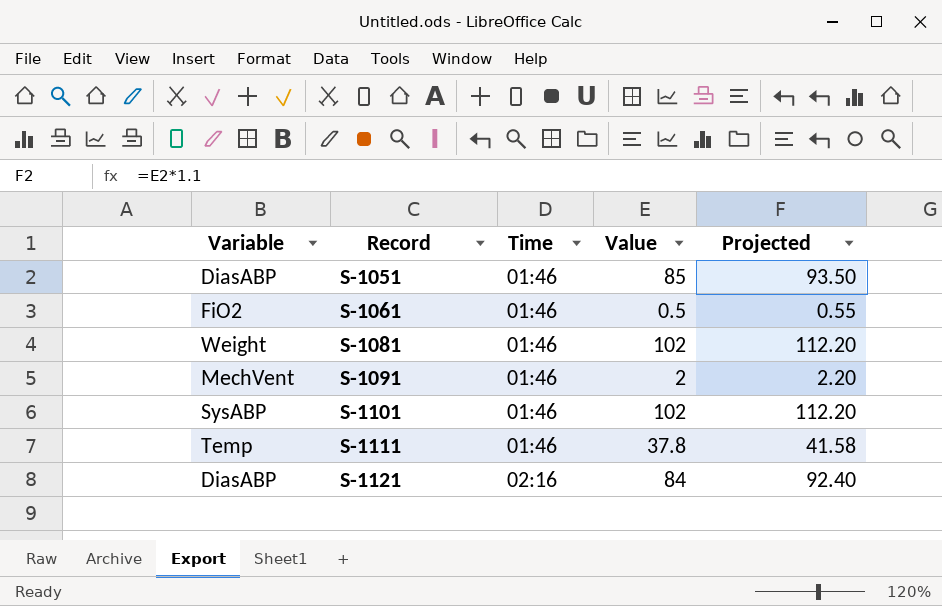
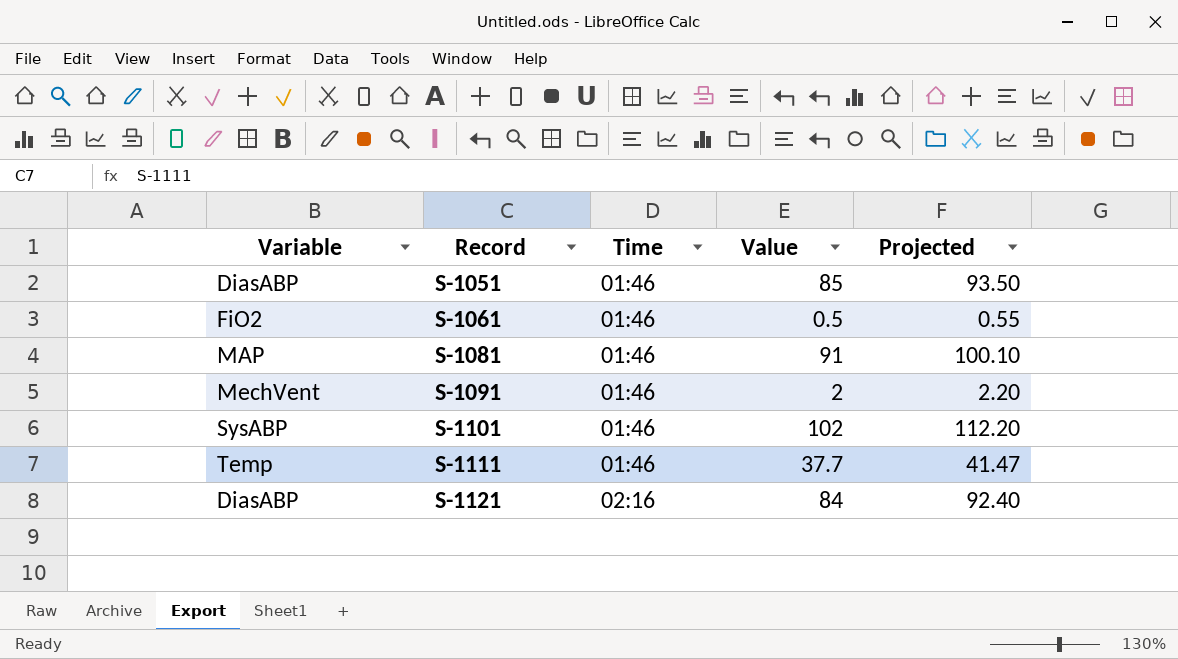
S-1081 | Variable: Weight -> MAP
S-1081 | Value: 102 -> 91
S-1081 | Projected: 112.20 -> 100.10
S-1111 | Value: 37.8 -> 37.7
S-1111 | Projected: 41.58 -> 41.47

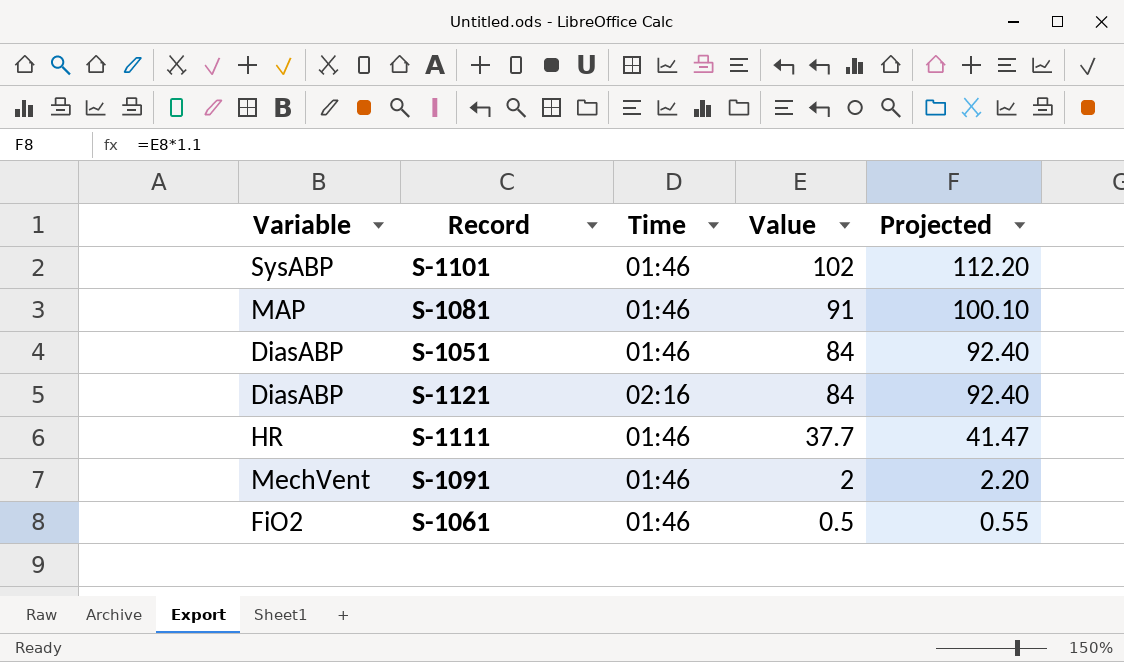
row order: Record ascending -> Value descending
S-1051 | Value: 85 -> 84
S-1051 | Projected: 93.50 -> 92.40
S-1111 | Variable: Temp -> HR

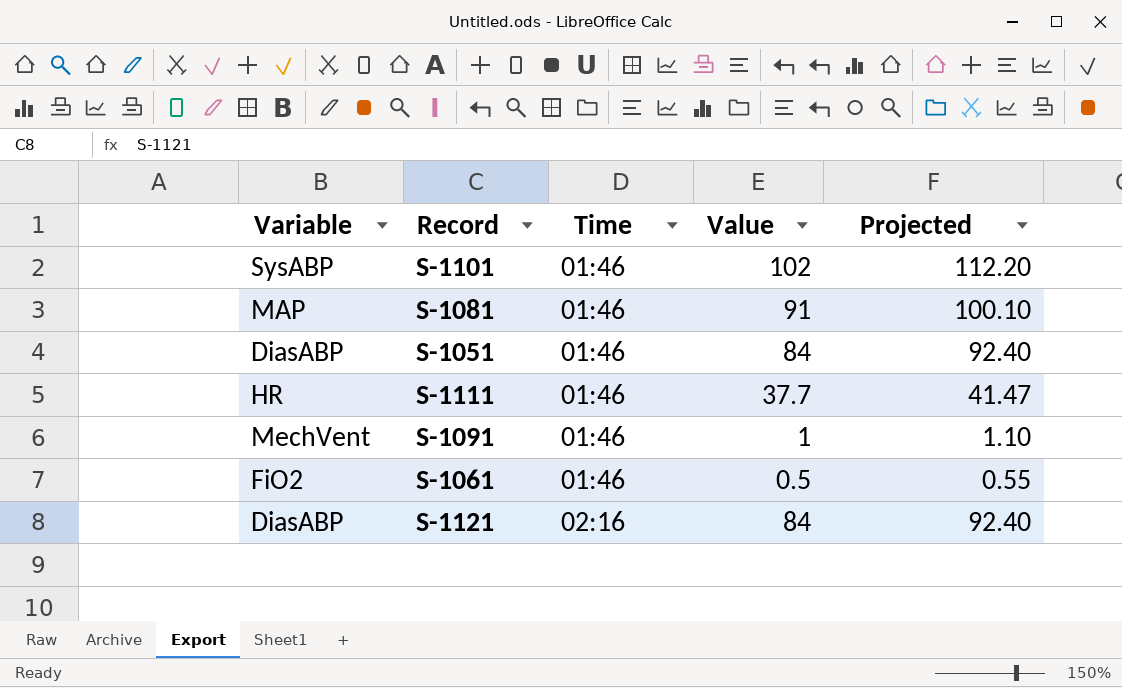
row order: Value descending -> Time ascending
S-1091 | Value: 2 -> 1
S-1091 | Projected: 2.20 -> 1.10

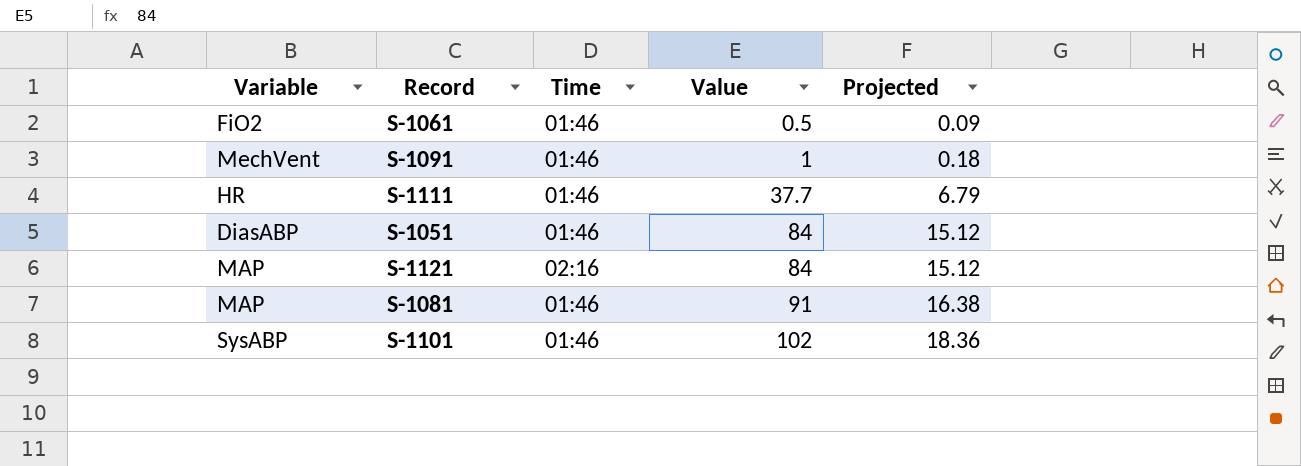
row order: Time ascending -> Value ascending
column Projected | formula: [Value] * 1.1 -> [Value] * 0.18
S-1121 | Variable: DiasABP -> MAP

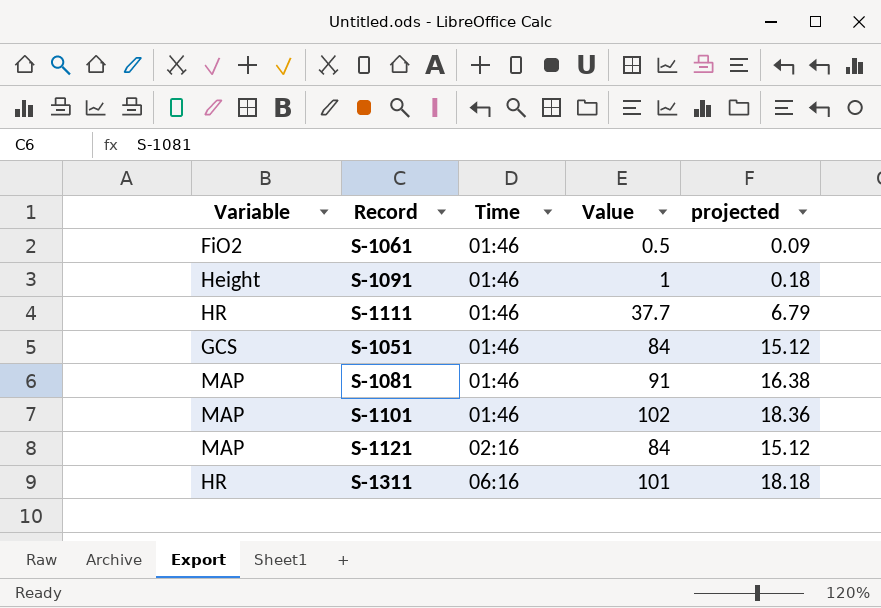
row order: Value ascending -> Time ascending
column name: Projected -> projected
S-1091 | Variable: MechVent -> Height
S-1051 | Variable: DiasABP -> GCS
S-1101 | Variable: SysABP -> MAP
row S-1311: none -> HR | 06:16 | 101 | 18.18

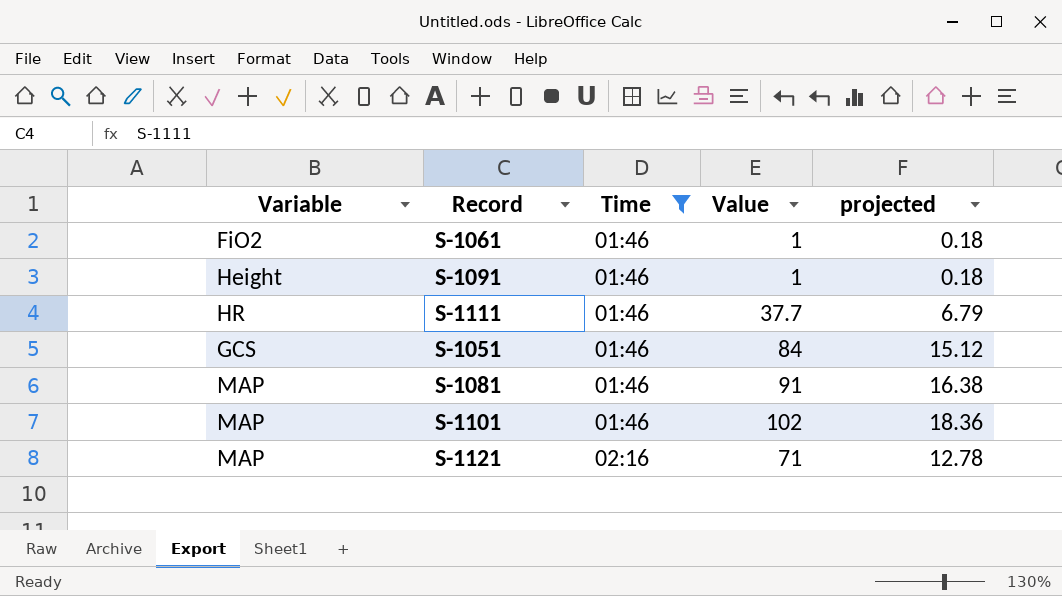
filter: none -> Time != 06:16
S-1061 | Value: 0.5 -> 1
S-1061 | projected: 0.09 -> 0.18
S-1121 | Value: 84 -> 71
S-1121 | projected: 15.12 -> 12.78

